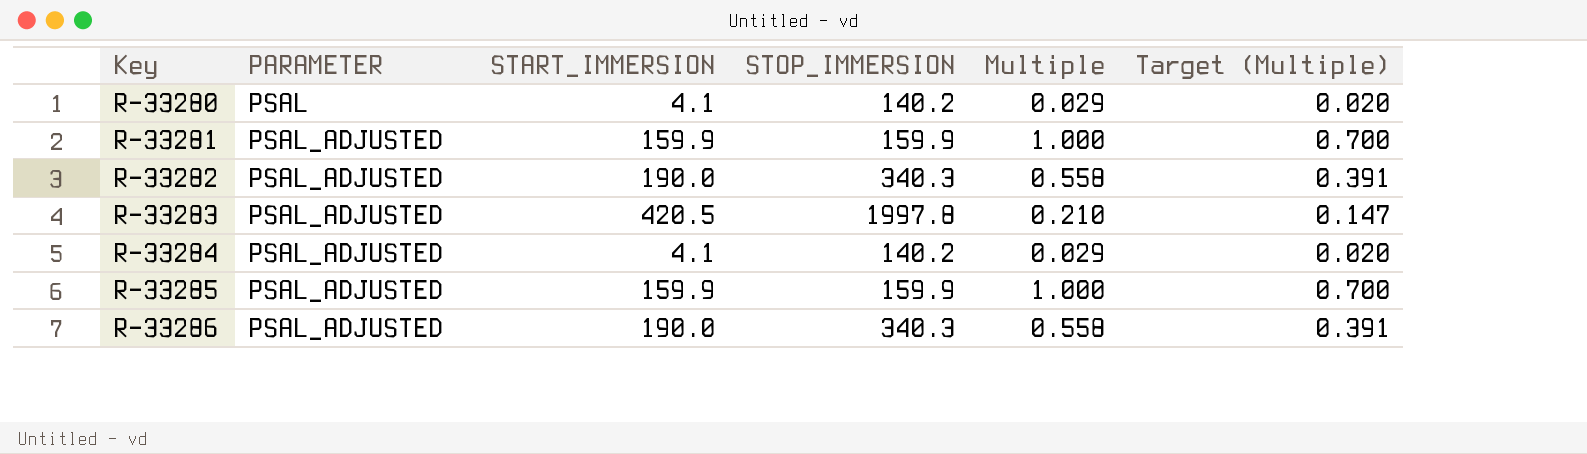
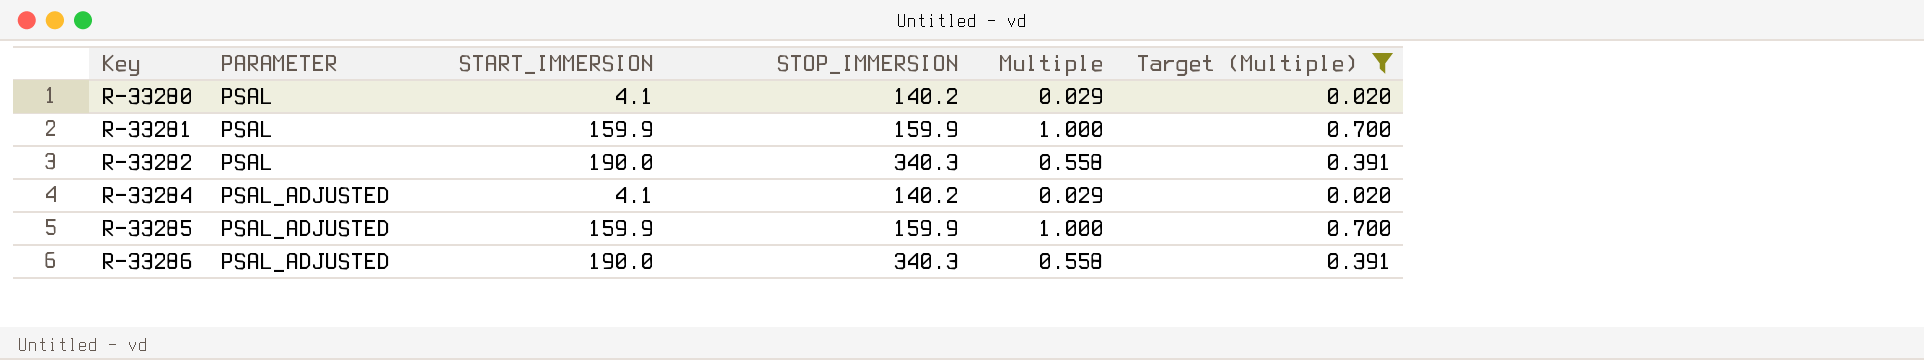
filter: none -> Target (Multiple) != 0.147
R-33281 | PARAMETER: PSAL_ADJUSTED -> PSAL
R-33282 | PARAMETER: PSAL_ADJUSTED -> PSAL

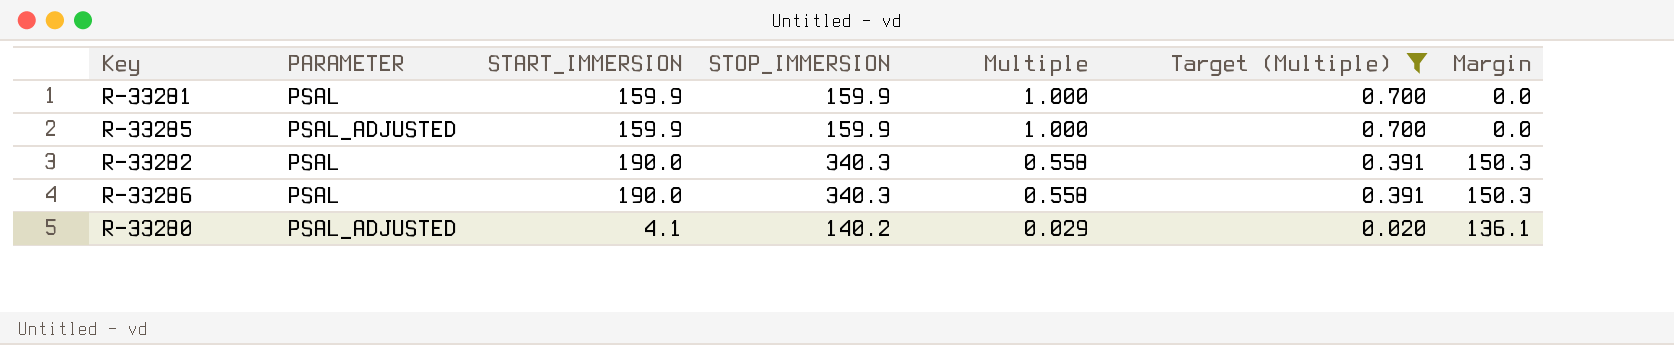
row order: Key ascending -> Multiple descending
column Margin | formula: none -> [STOP_IMMERSION] - [START_IMMERSION]
row R-33284: PSAL_ADJUSTED | 4.1 | 140.2 | 0.029 | 0.020 -> none
R-33286 | PARAMETER: PSAL_ADJUSTED -> PSAL
R-33280 | PARAMETER: PSAL -> PSAL_ADJUSTED

